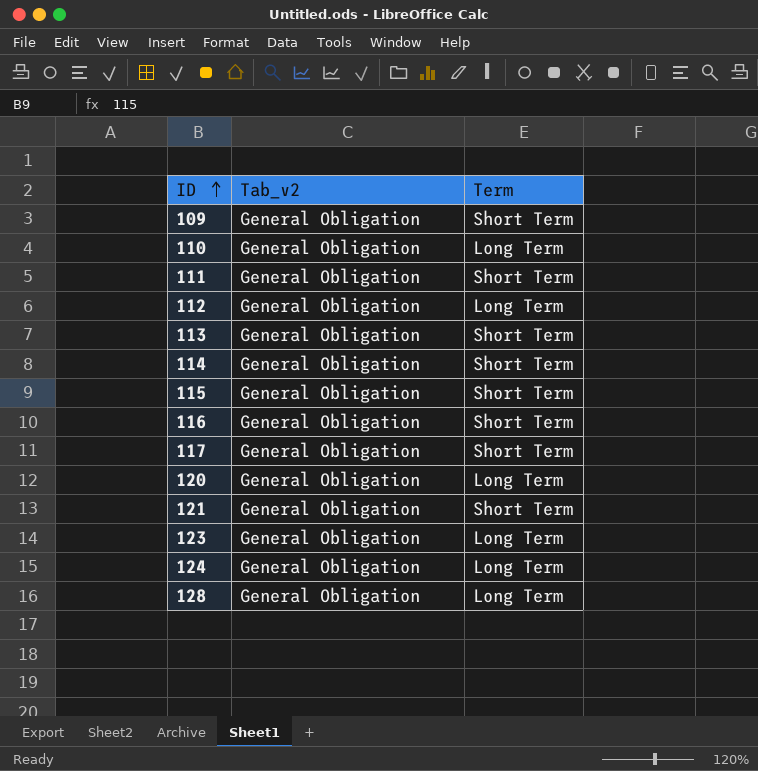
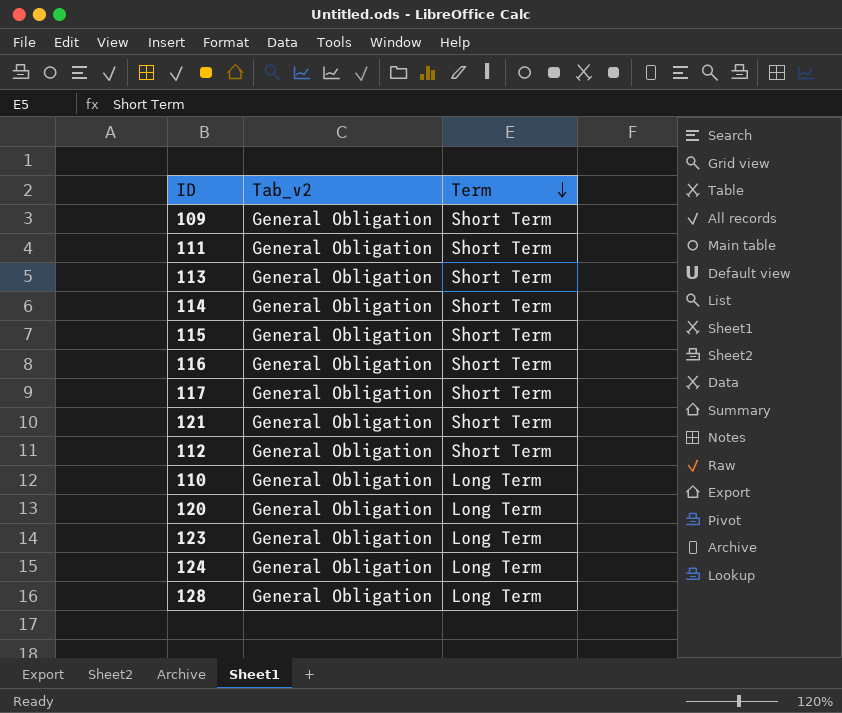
row order: ID ascending -> Term descending
112 | Term: Long Term -> Short Term

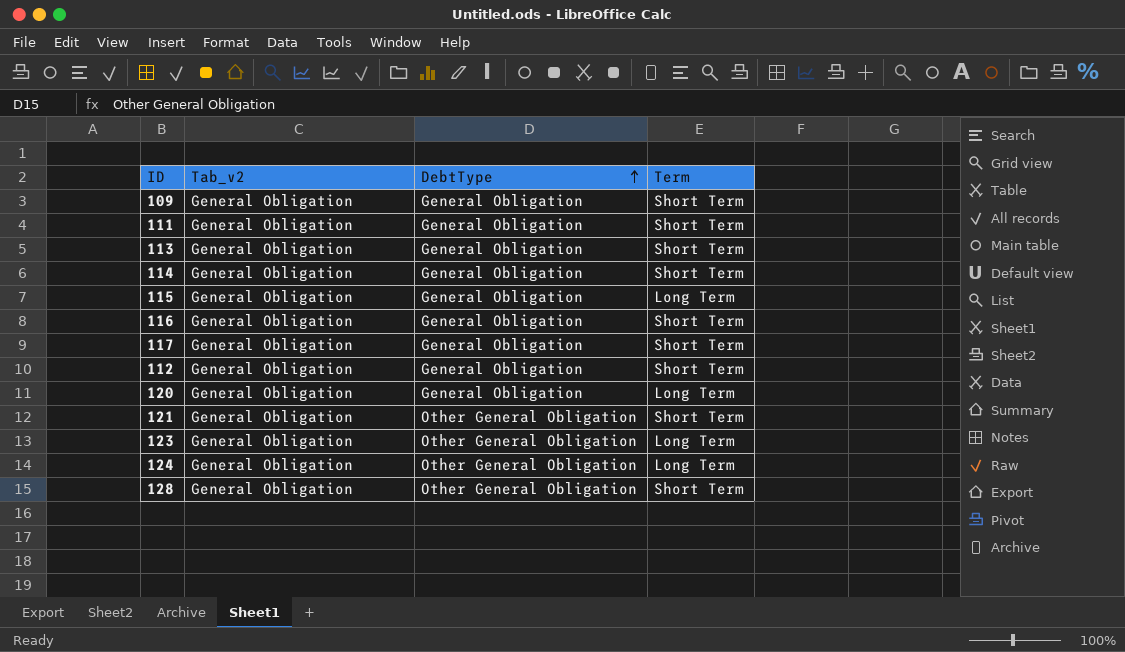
row order: Term descending -> DebtType ascending
column DebtType | position: none -> 3
row 110: General Obligation | Long Term -> none
115 | Term: Short Term -> Long Term
128 | Term: Long Term -> Short Term

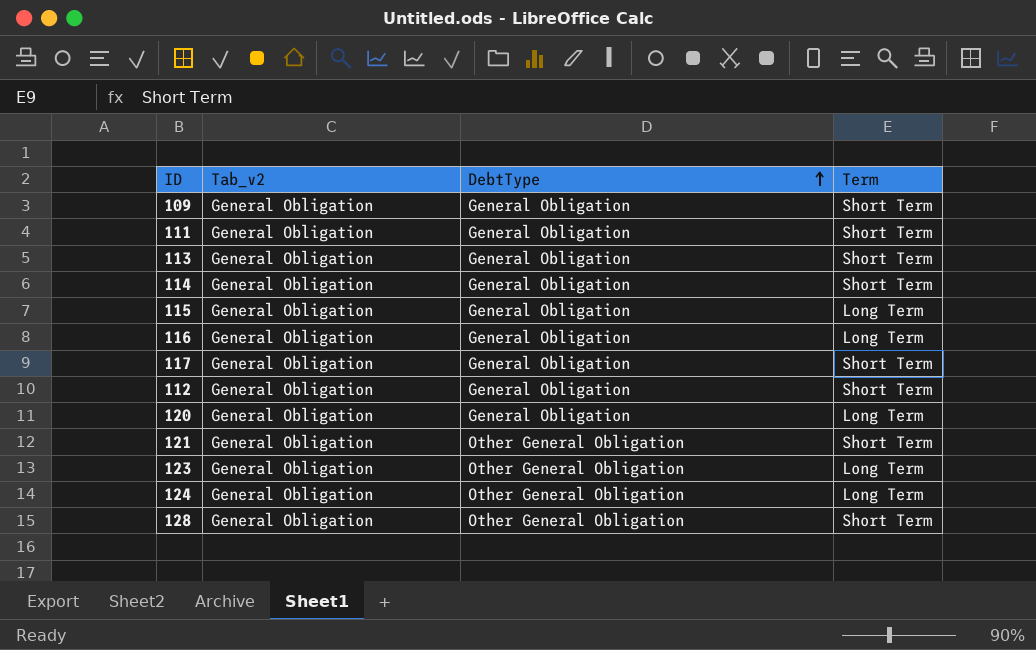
116 | Term: Short Term -> Long Term

